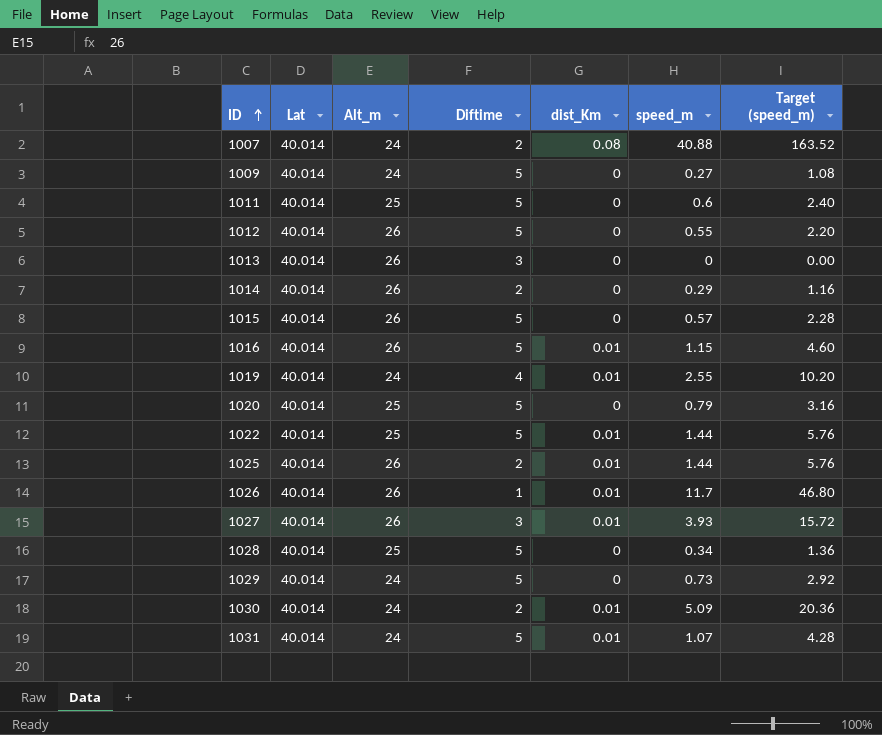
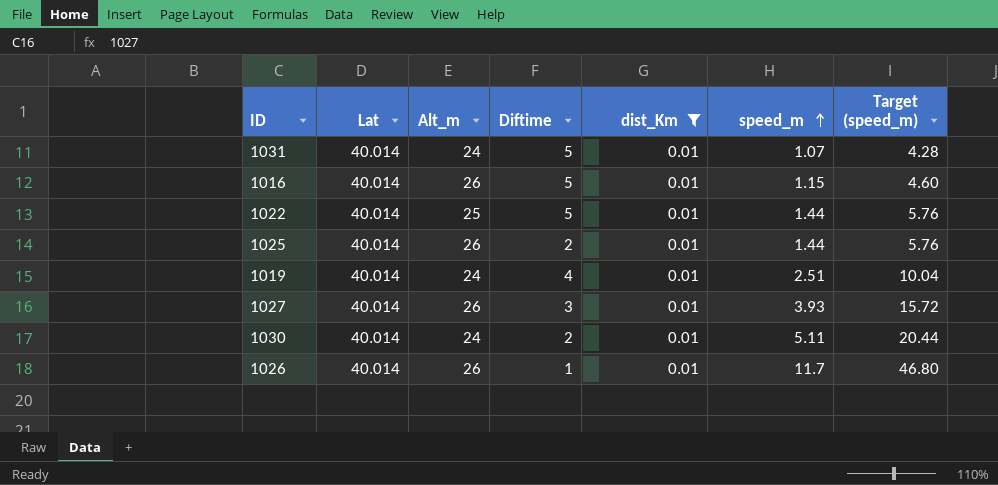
filter: none -> dist_Km = 0.01
row order: ID ascending -> speed_m ascending
1019 | speed_m: 2.55 -> 2.51
1019 | Target (speed_m): 10.20 -> 10.04
1030 | speed_m: 5.09 -> 5.11
1030 | Target (speed_m): 20.36 -> 20.44

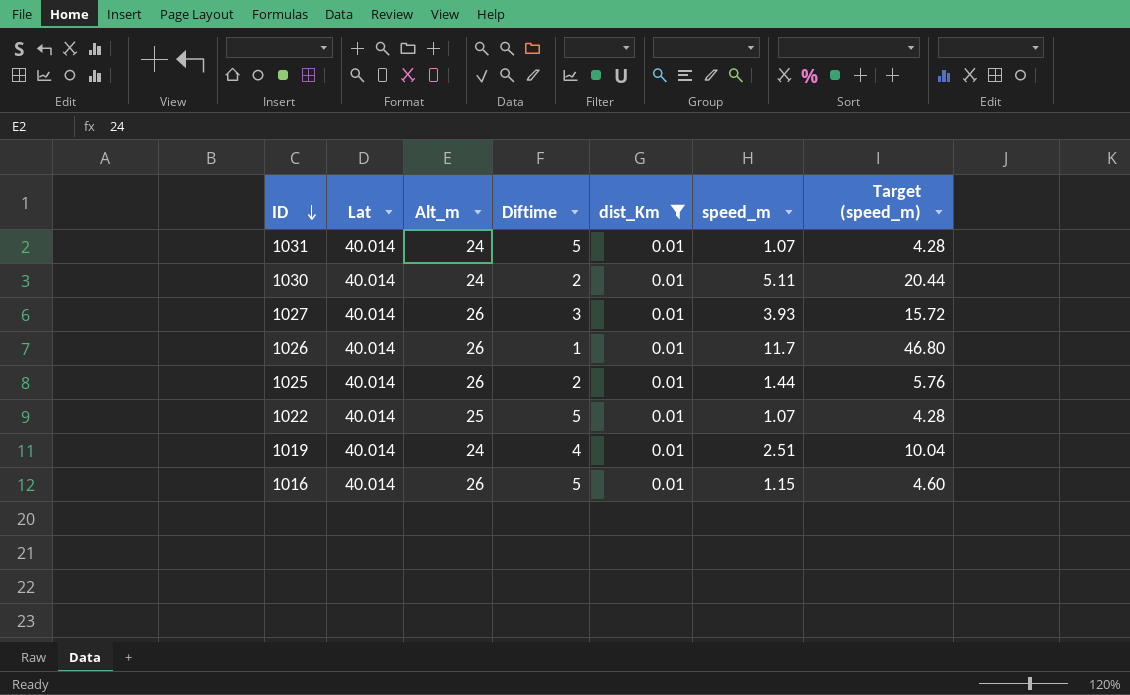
row order: speed_m ascending -> ID descending
1022 | speed_m: 1.44 -> 1.07
1022 | Target (speed_m): 5.76 -> 4.28

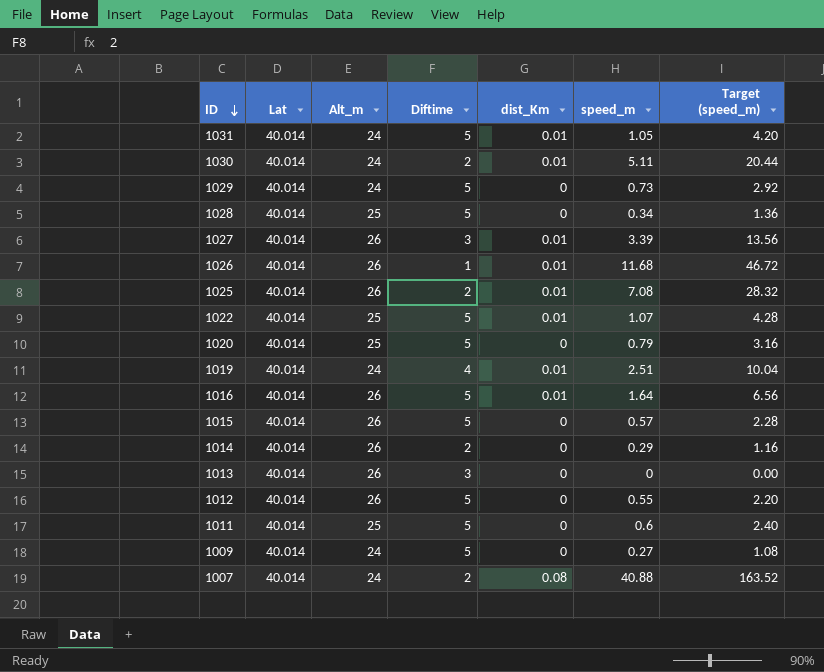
filter: dist_Km = 0.01 -> none
1031 | speed_m: 1.07 -> 1.05
1031 | Target (speed_m): 4.28 -> 4.20
1027 | speed_m: 3.93 -> 3.39
1027 | Target (speed_m): 15.72 -> 13.56
1026 | speed_m: 11.7 -> 11.68
1026 | Target (speed_m): 46.80 -> 46.72
1025 | speed_m: 1.44 -> 7.08
1025 | Target (speed_m): 5.76 -> 28.32
1016 | speed_m: 1.15 -> 1.64
1016 | Target (speed_m): 4.60 -> 6.56

